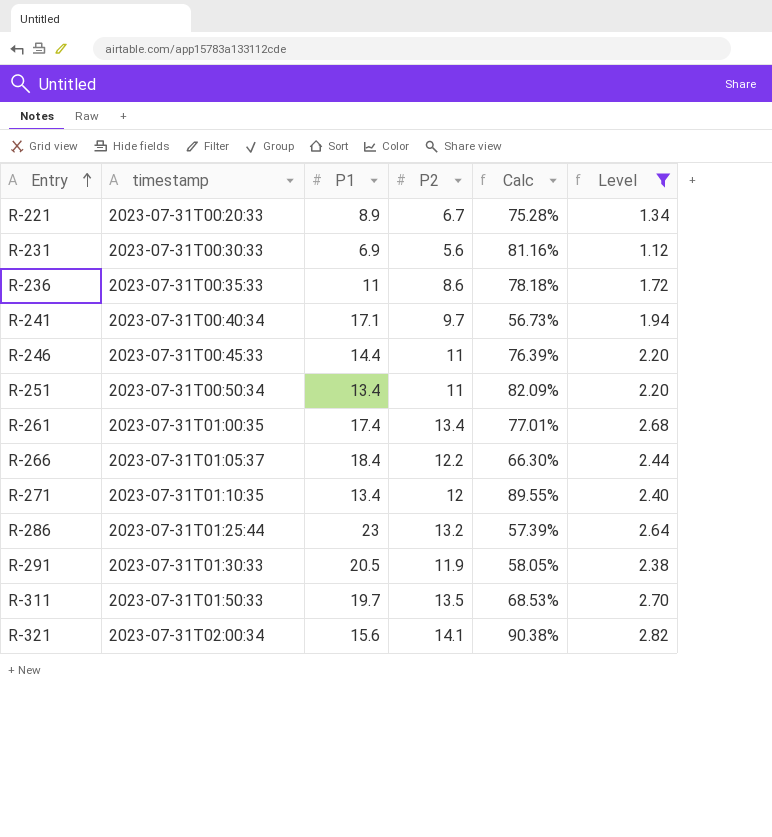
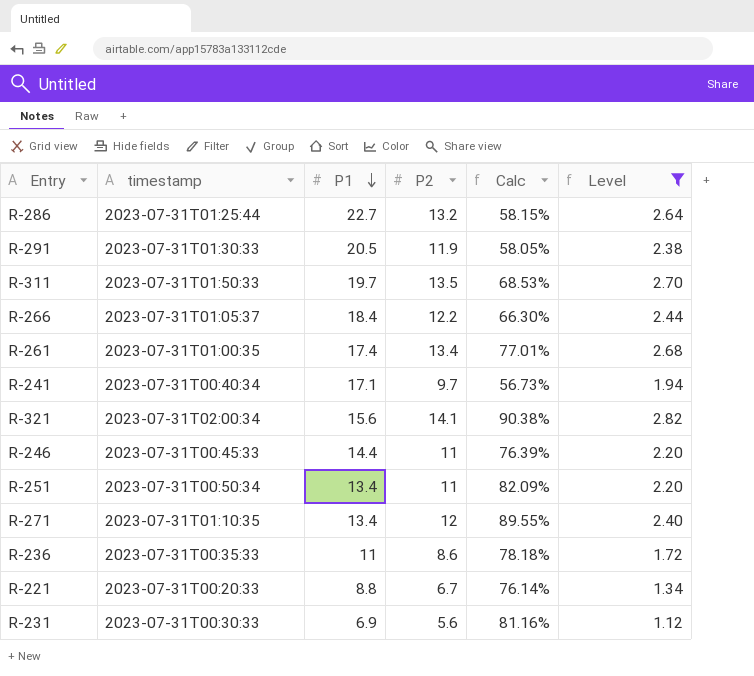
row order: Entry ascending -> P1 descending
R-286 | P1: 23 -> 22.7
R-286 | Calc: 57.39% -> 58.15%
R-221 | P1: 8.9 -> 8.8
R-221 | Calc: 75.28% -> 76.14%

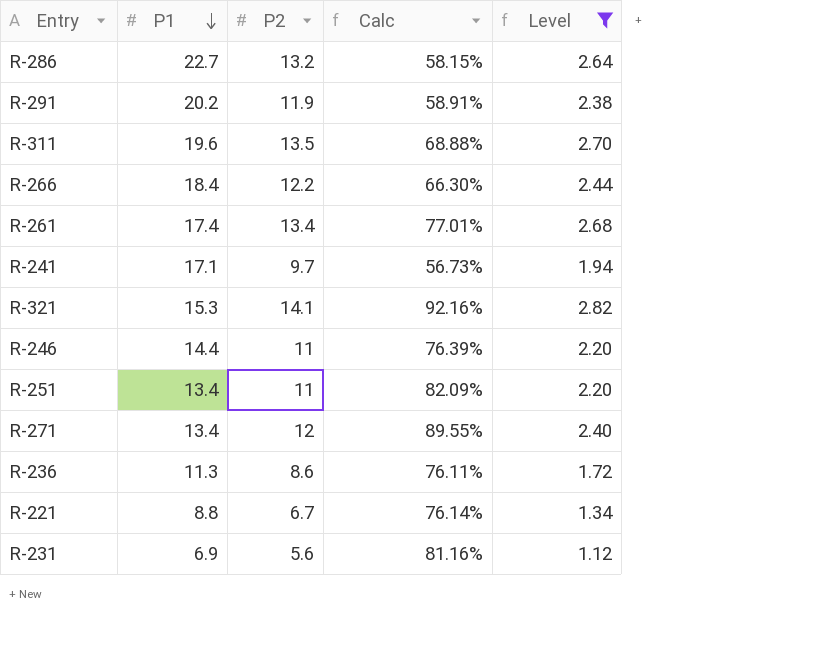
column timestamp | position: 2 -> none
R-291 | P1: 20.5 -> 20.2
R-291 | Calc: 58.05% -> 58.91%
R-311 | P1: 19.7 -> 19.6
R-311 | Calc: 68.53% -> 68.88%
R-321 | P1: 15.6 -> 15.3
R-321 | Calc: 90.38% -> 92.16%
R-236 | P1: 11 -> 11.3
R-236 | Calc: 78.18% -> 76.11%

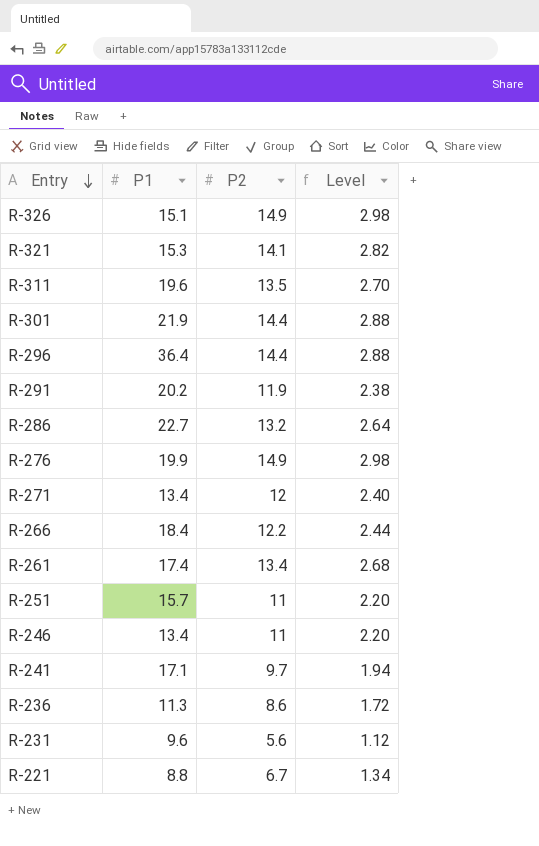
filter: Level <= 2.82 -> none
row order: P1 descending -> Entry descending
column Calc | formula: [P2] / [P1] -> none
R-251 | P1: 13.4 -> 15.7
R-246 | P1: 14.4 -> 13.4
R-231 | P1: 6.9 -> 9.6

